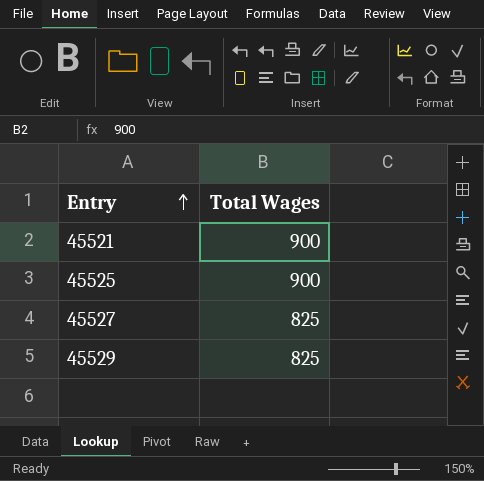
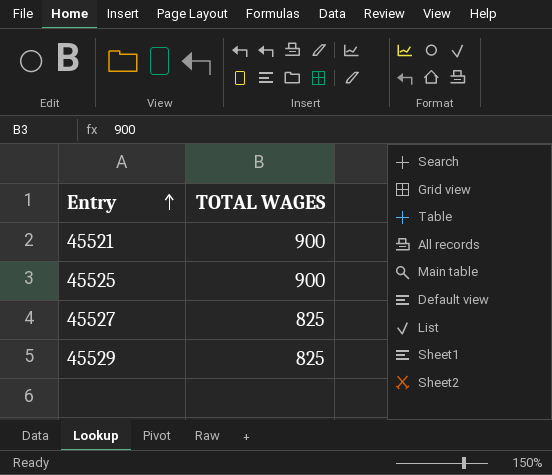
column name: Total Wages -> TOTAL WAGES

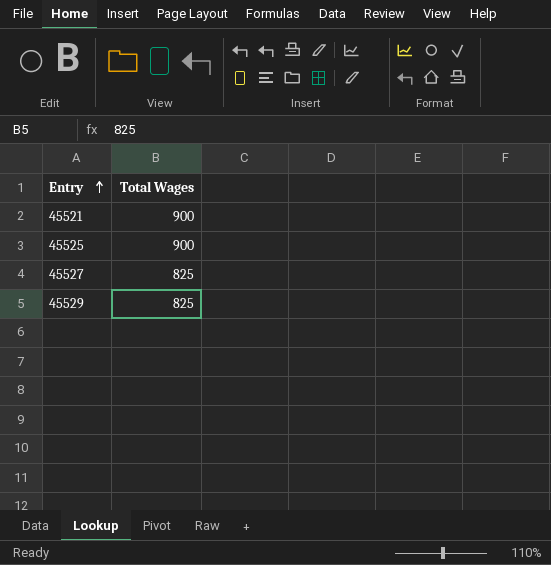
column name: TOTAL WAGES -> Total Wages

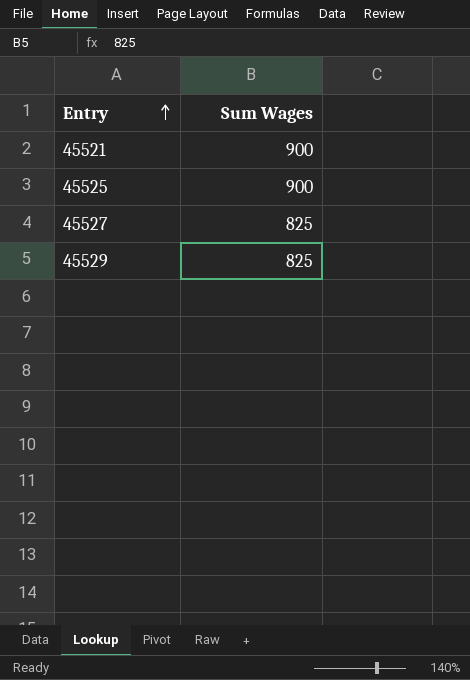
column name: Total Wages -> Sum Wages

